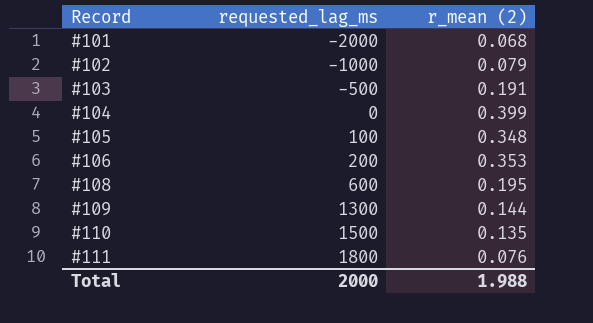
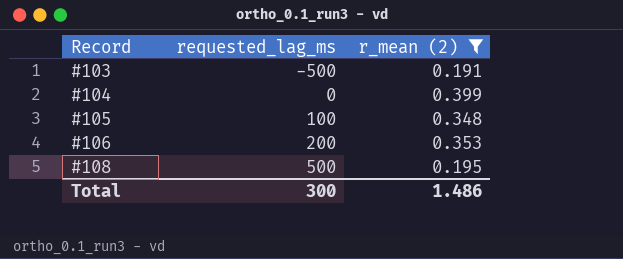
filter: none -> r_mean (2) >= 0.191
#108 | requested_lag_ms: 600 -> 500
Total | requested_lag_ms: 2000 -> 300
Total | r_mean (2): 1.988 -> 1.486

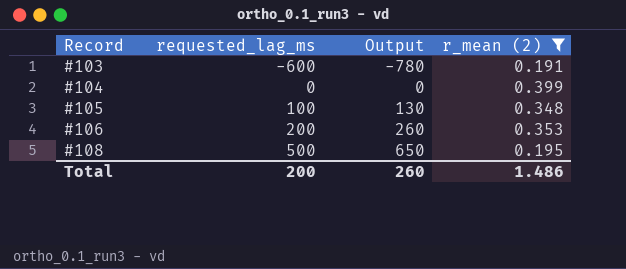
column Output | formula: none -> [requested_lag_ms] * 1.3
#103 | requested_lag_ms: -500 -> -600
Total | requested_lag_ms: 300 -> 200

